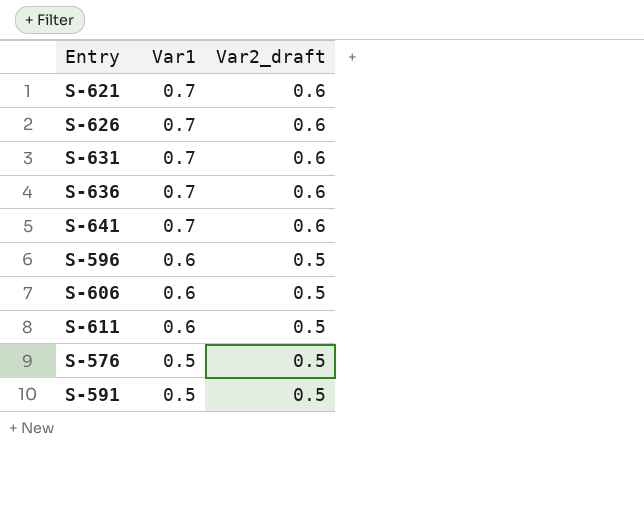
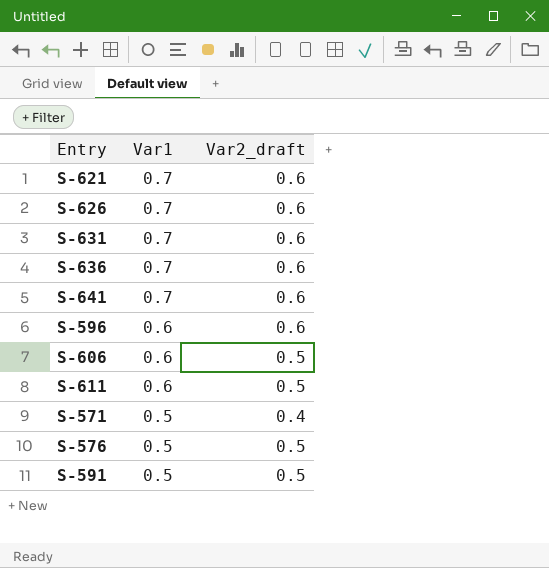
S-596 | Var2_draft: 0.5 -> 0.6
row S-571: none -> 0.5 | 0.4

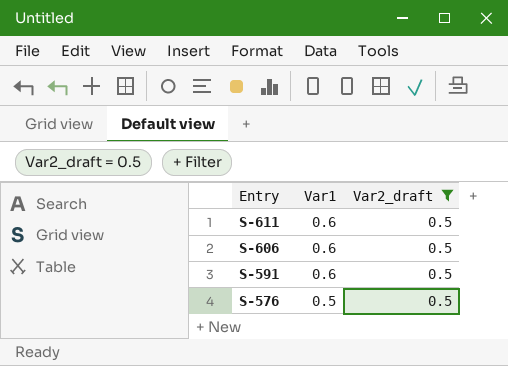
filter: none -> Var2_draft = 0.5
row order: Var1 descending -> Entry descending
S-591 | Var1: 0.5 -> 0.6

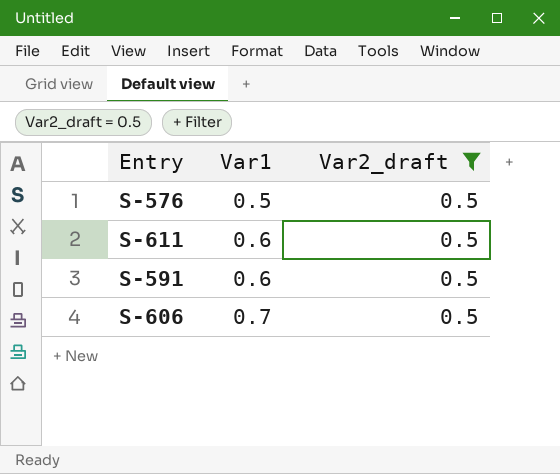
row order: Entry descending -> Var1 ascending
S-606 | Var1: 0.6 -> 0.7

